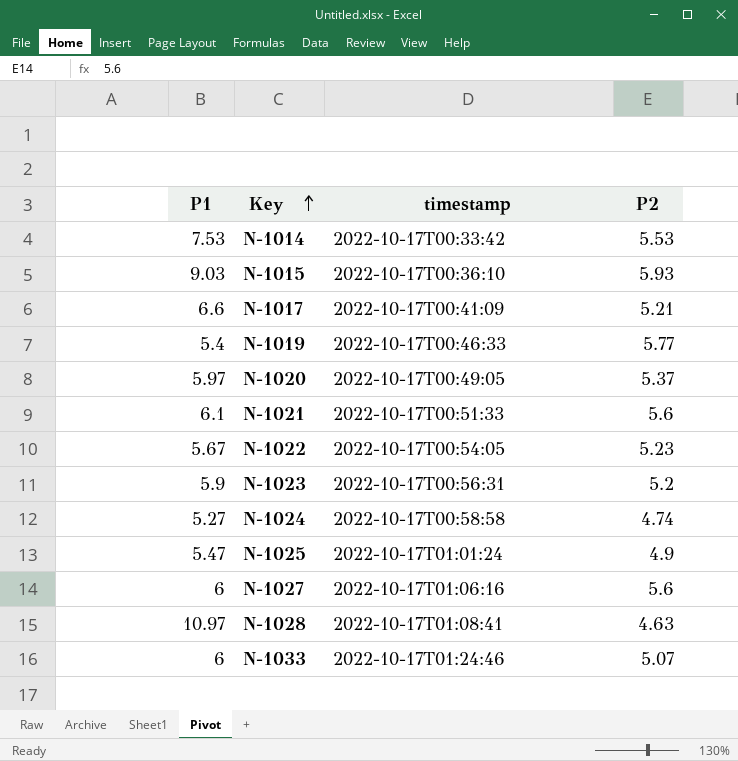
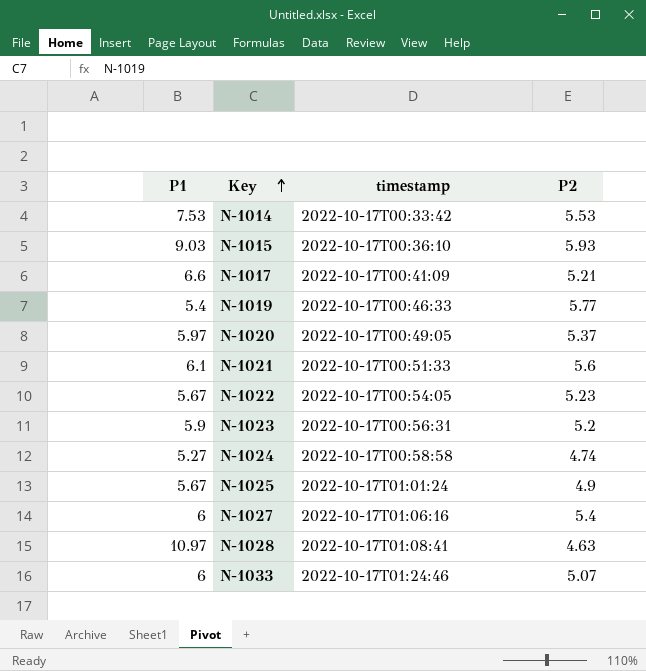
N-1025 | P1: 5.47 -> 5.67
N-1027 | P2: 5.6 -> 5.4

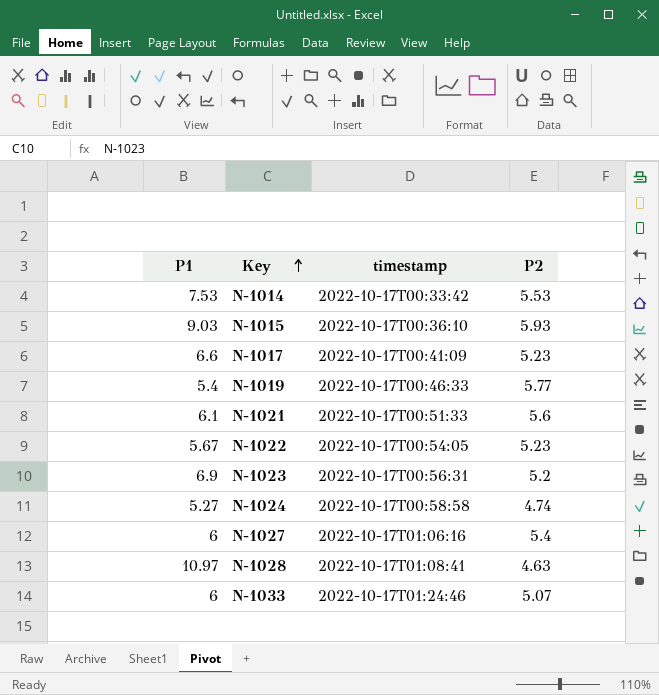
row N-1020: 5.97 | 2022-10-17T00:49:05 | 5.37 -> none
row N-1025: 5.67 | 2022-10-17T01:01:24 | 4.9 -> none
N-1017 | P2: 5.21 -> 5.23
N-1023 | P1: 5.9 -> 6.9

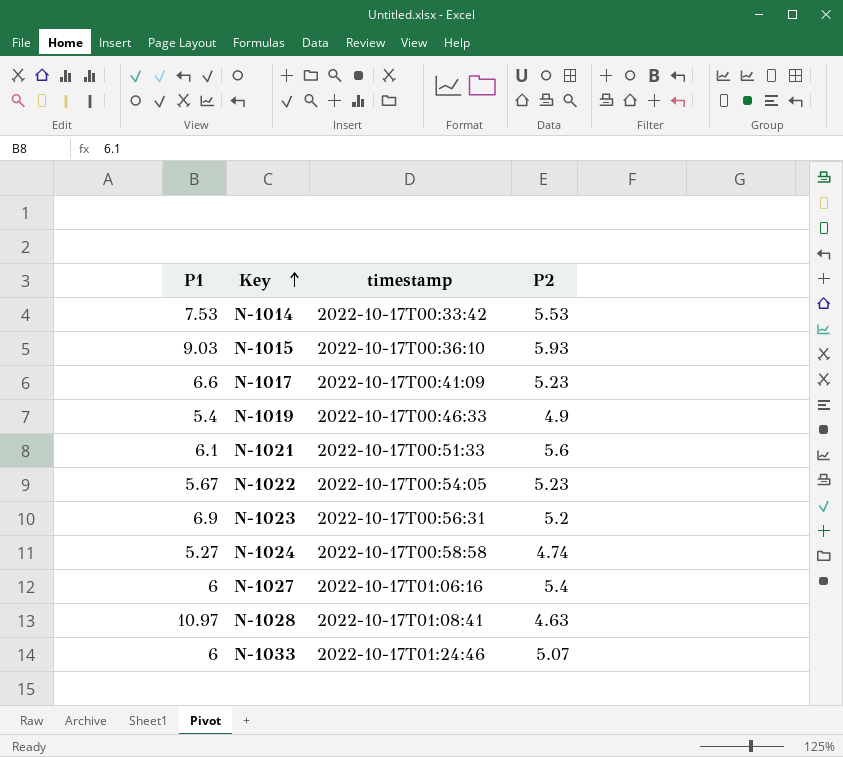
N-1019 | P2: 5.77 -> 4.9

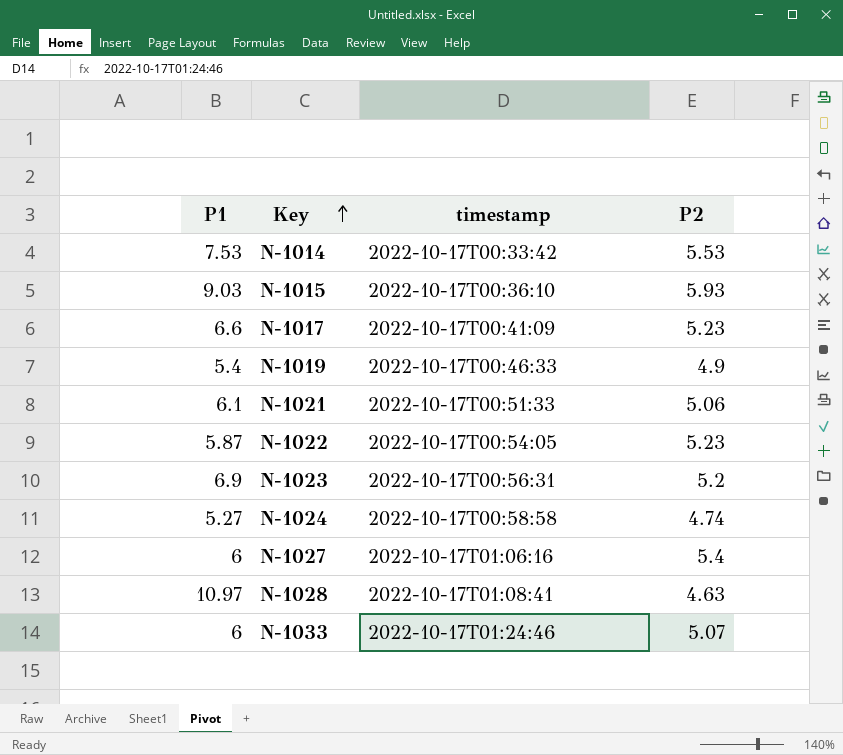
N-1021 | P2: 5.6 -> 5.06
N-1022 | P1: 5.67 -> 5.87

